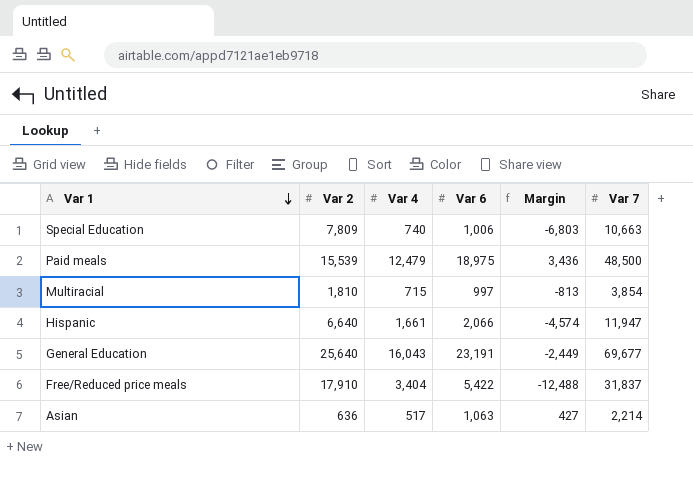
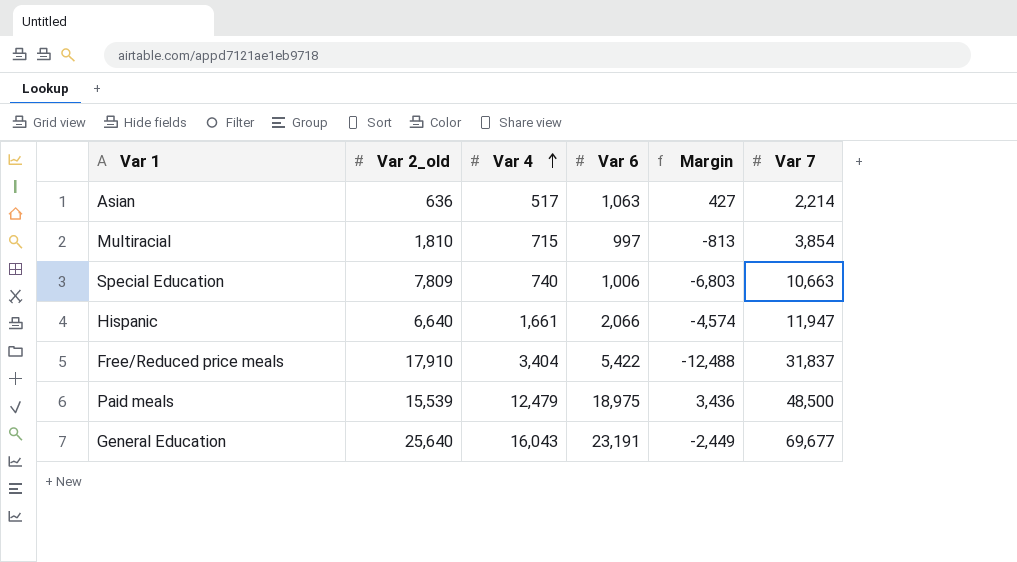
row order: Var 1 descending -> Var 4 ascending
column name: Var 2 -> Var 2_old

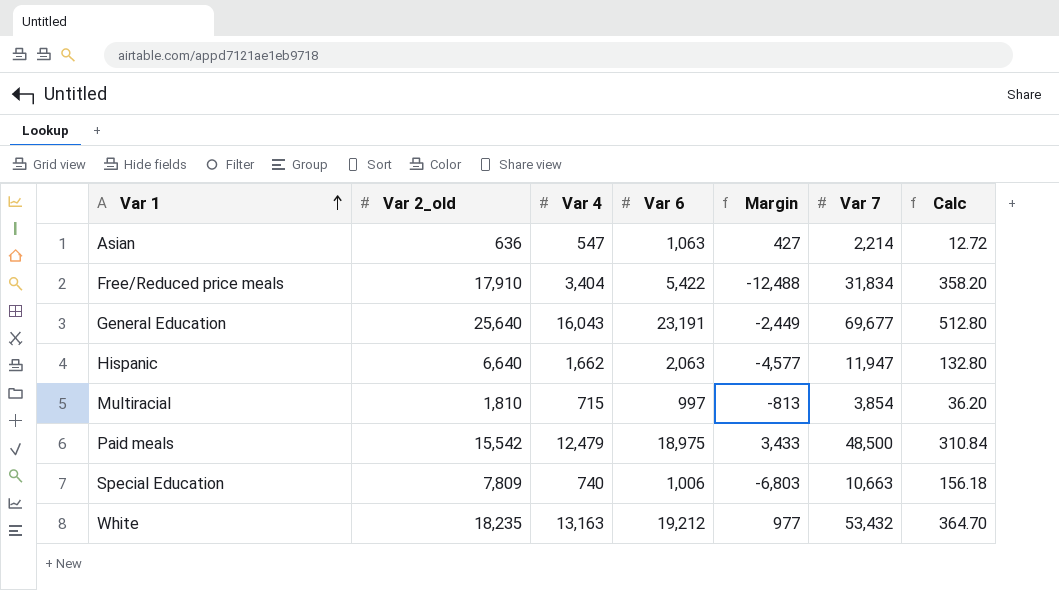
row order: Var 4 ascending -> Var 1 ascending
column Calc | formula: none -> [Var 2_old] * 0.02
Asian | Var 4: 517 -> 547
Free/Reduced price meals | Var 7: 31,837 -> 31,834
Hispanic | Var 4: 1,661 -> 1,662
Hispanic | Var 6: 2,066 -> 2,063
Hispanic | Margin: -4,574 -> -4,577
Paid meals | Var 2_old: 15,539 -> 15,542
Paid meals | Margin: 3,436 -> 3,433
row White: none -> 18,235 | 13,163 | 19,212 | 977 | 53,432 | 364.70

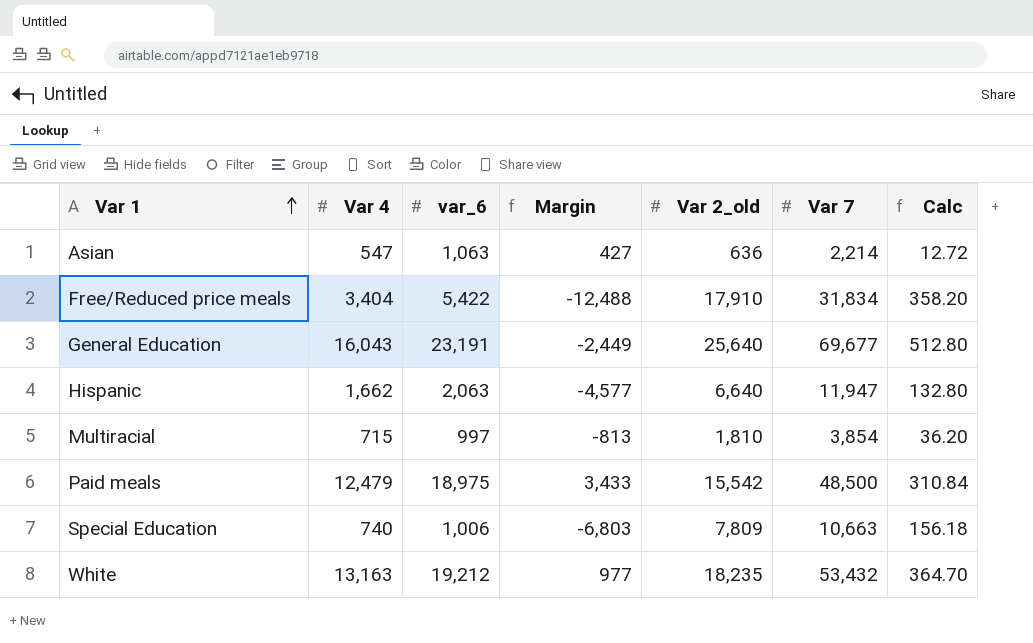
column name: Var 6 -> var_6
column Var 2_old | position: 2 -> 5

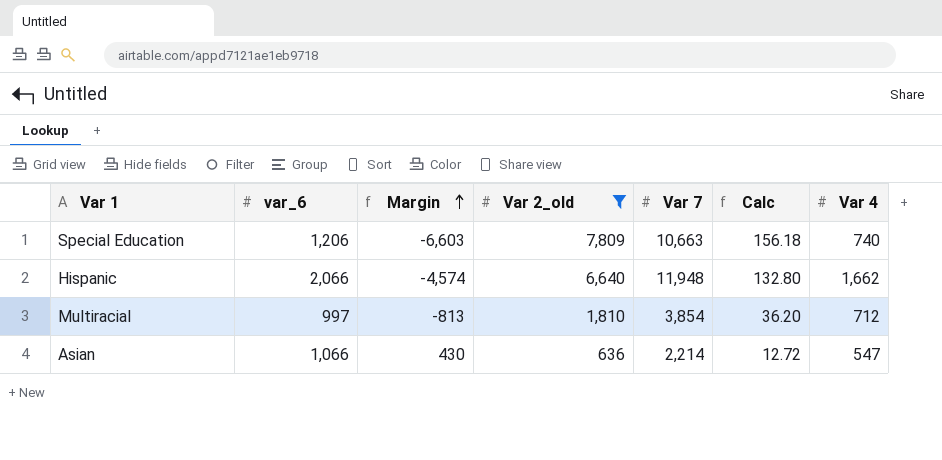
filter: none -> Var 2_old <= 7,809
row order: Var 1 ascending -> Margin ascending
column Var 4 | position: 2 -> 7
Special Education | var_6: 1,006 -> 1,206
Special Education | Margin: -6,803 -> -6,603
Hispanic | var_6: 2,063 -> 2,066
Hispanic | Margin: -4,577 -> -4,574
Hispanic | Var 7: 11,947 -> 11,948
Multiracial | Var 4: 715 -> 712
Asian | var_6: 1,063 -> 1,066
Asian | Margin: 427 -> 430

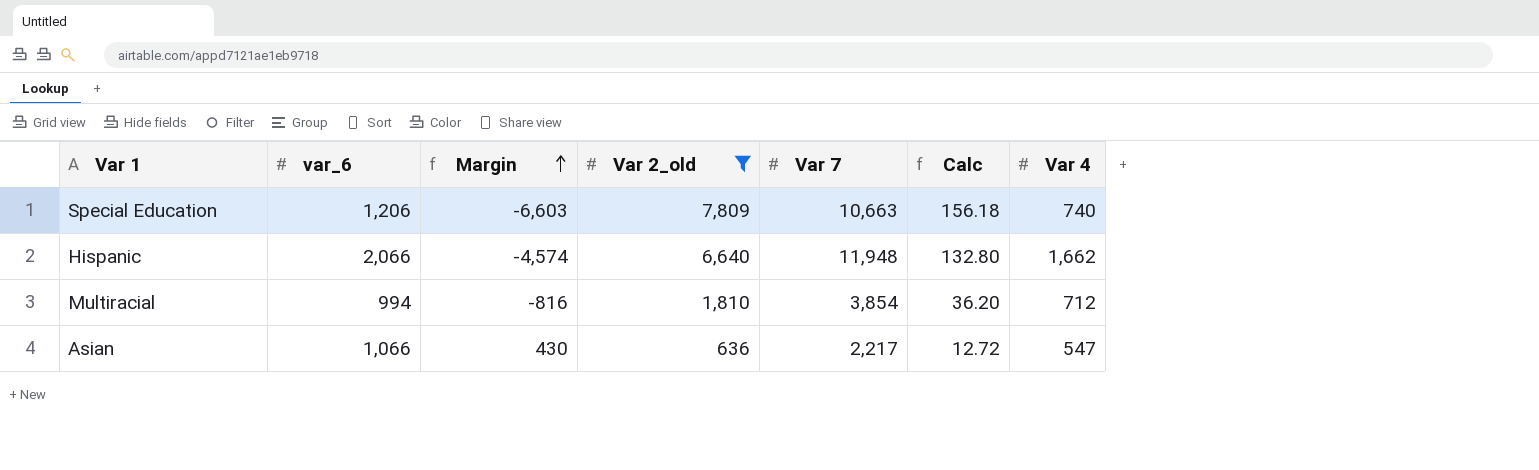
Multiracial | var_6: 997 -> 994
Multiracial | Margin: -813 -> -816
Asian | Var 7: 2,214 -> 2,217

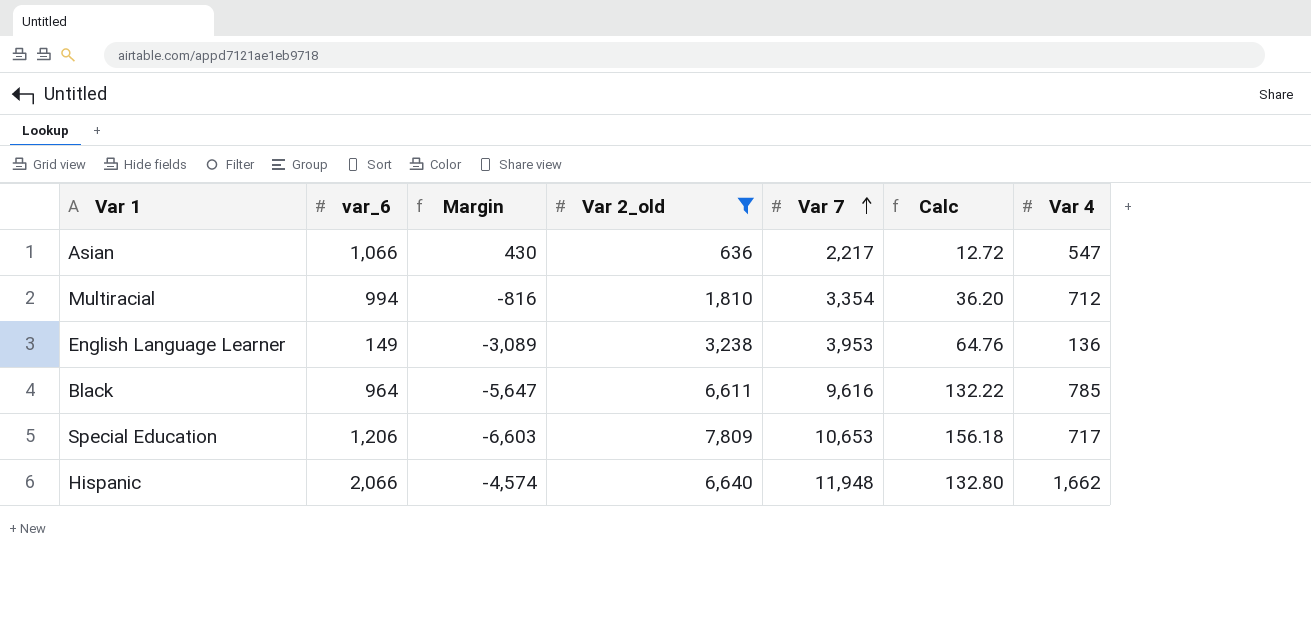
row order: Margin ascending -> Var 7 ascending
Multiracial | Var 7: 3,854 -> 3,354
row English Language Learner: none -> 149 | -3,089 | 3,238 | 3,953 | 64.76 | 136
row Black: none -> 964 | -5,647 | 6,611 | 9,616 | 132.22 | 785
Special Education | Var 7: 10,663 -> 10,653
Special Education | Var 4: 740 -> 717

